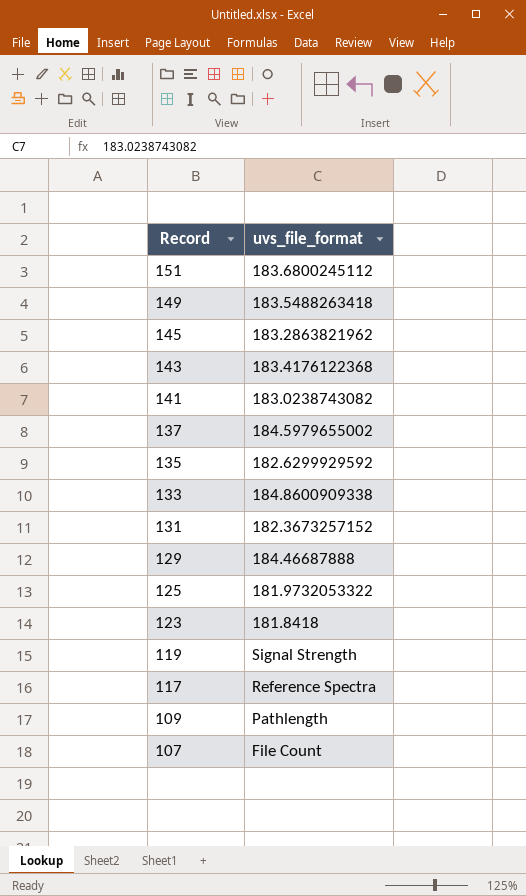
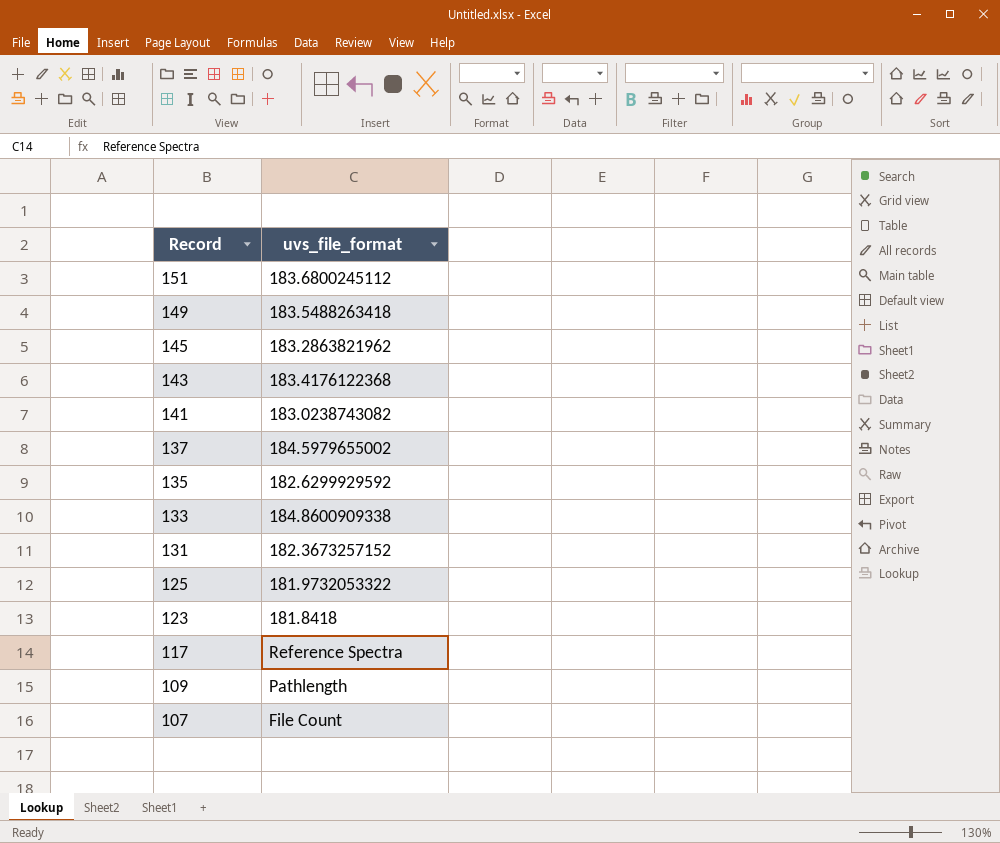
row 129: 184.46687888 -> none
row 119: Signal Strength -> none

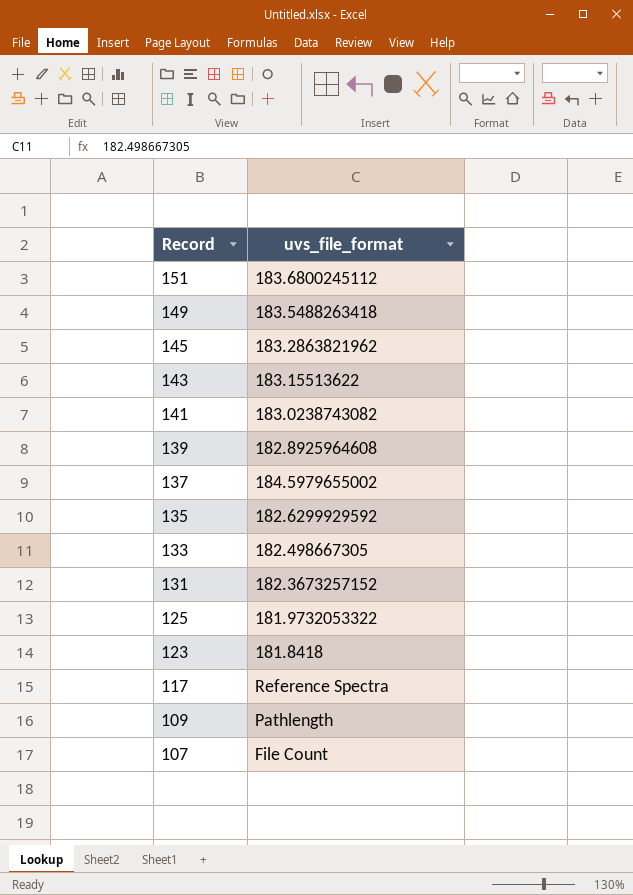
143 | uvs_file_format: 183.4176122368 -> 183.15513622
row 139: none -> 182.8925964608
133 | uvs_file_format: 184.8600909338 -> 182.498667305

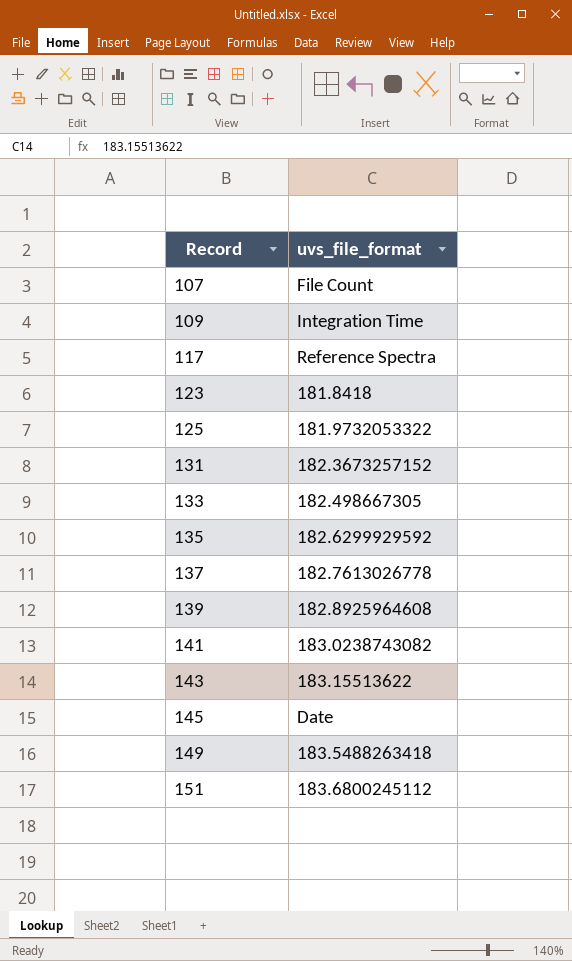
row order: Record descending -> Record ascending
109 | uvs_file_format: Pathlength -> Integration Time
137 | uvs_file_format: 184.5979655002 -> 182.7613026778
145 | uvs_file_format: 183.2863821962 -> Date

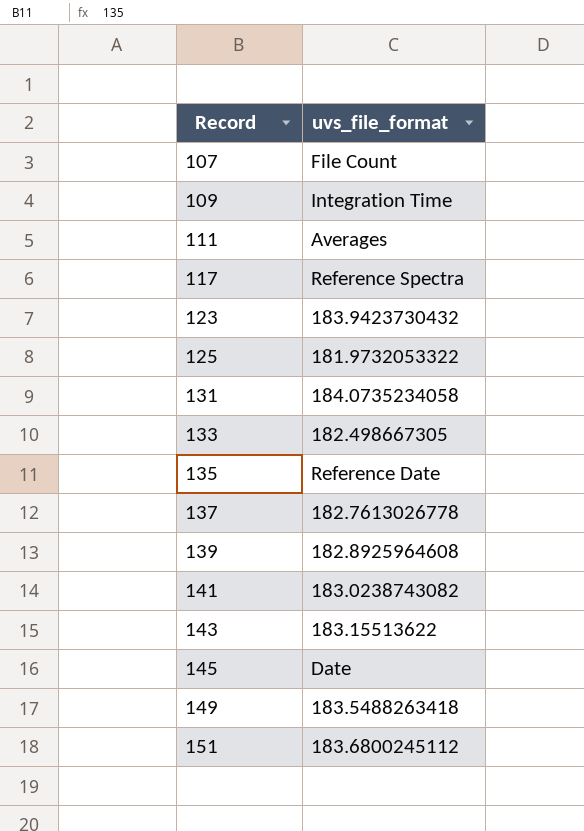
row 111: none -> Averages
123 | uvs_file_format: 181.8418 -> 183.9423730432
131 | uvs_file_format: 182.3673257152 -> 184.0735234058
135 | uvs_file_format: 182.6299929592 -> Reference Date

